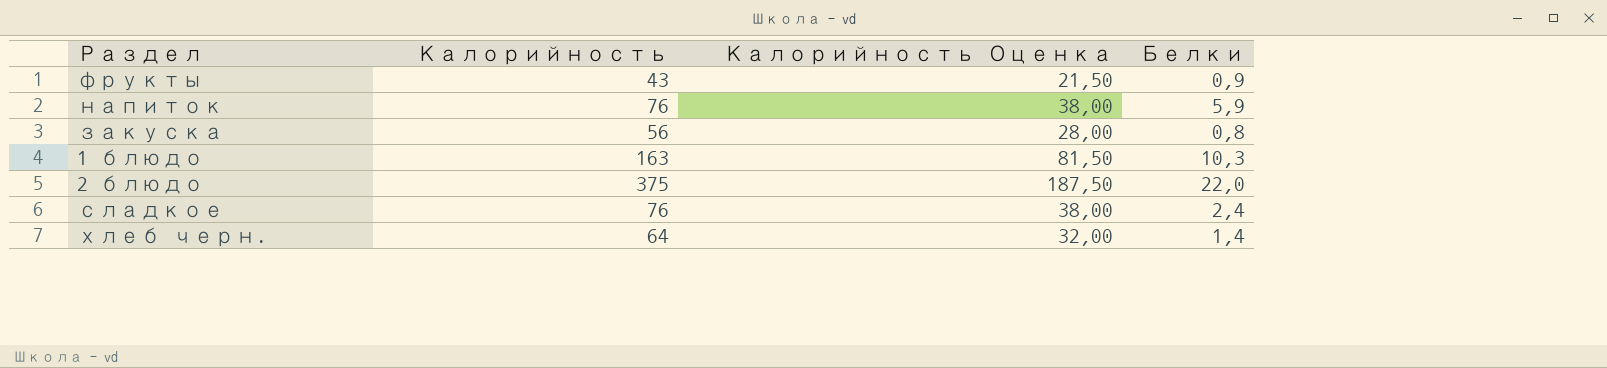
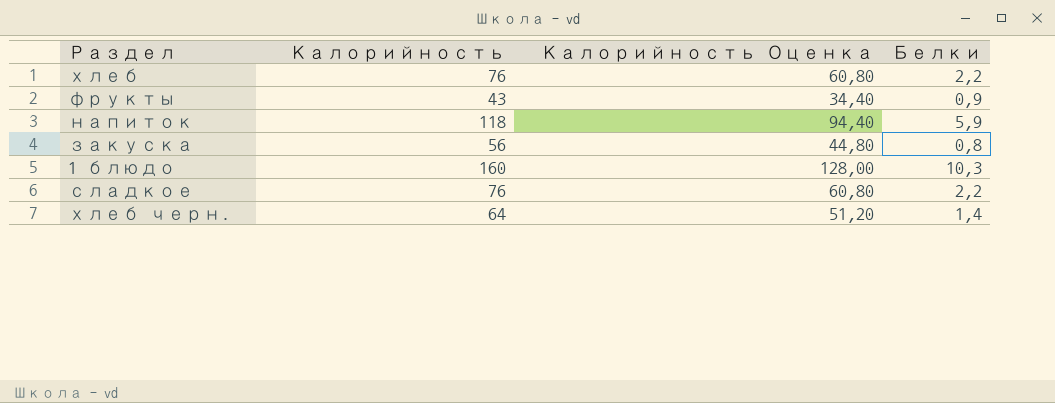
column Калорийность Оценка | formula: [Калорийность] * 0,5 -> [Калорийность] * 0,8
row 2 блюдо: 375 | 187,50 | 22,0 -> none
row хлеб: none -> 76 | 60,80 | 2,2
напиток | Калорийность: 76 -> 118
1 блюдо | Калорийность: 163 -> 160
сладкое | Белки: 2,4 -> 2,2

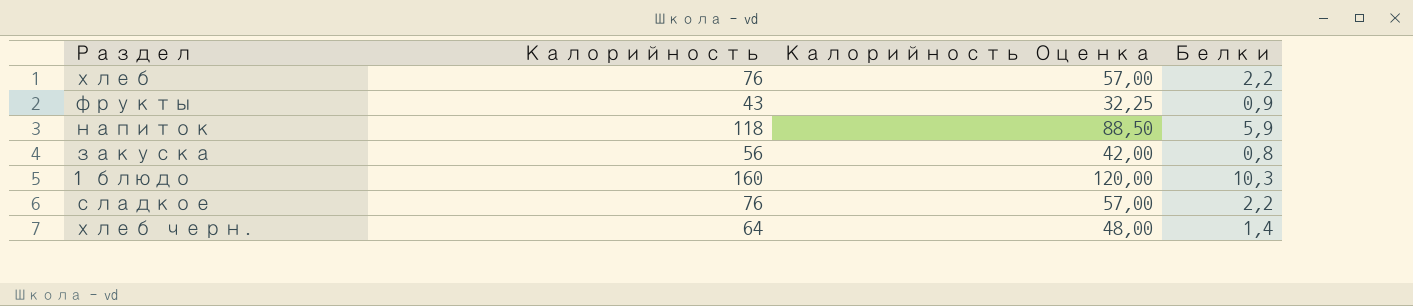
column Калорийность Оценка | formula: [Калорийность] * 0,8 -> [Калорийность] * 0,75

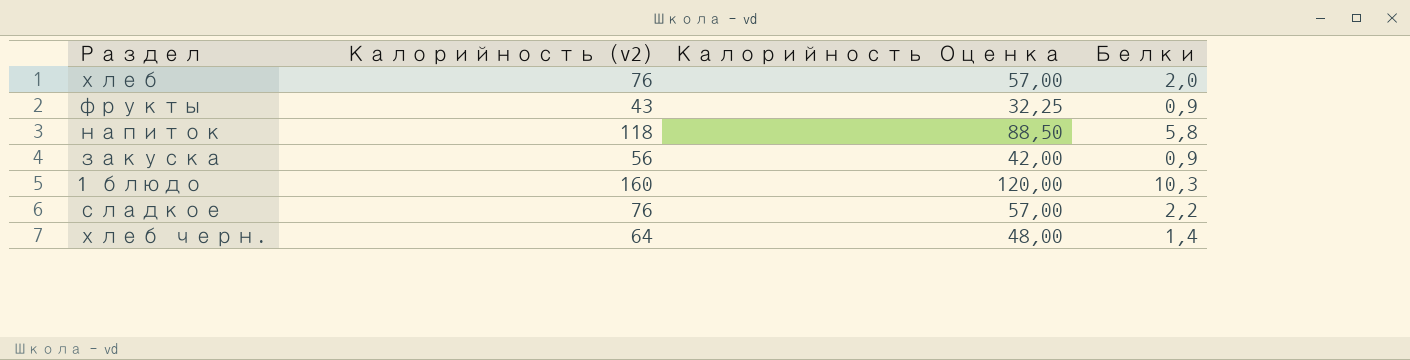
column name: Калорийность -> Калорийность (v2)
хлеб | Белки: 2,2 -> 2,0
напиток | Белки: 5,9 -> 5,8
закуска | Белки: 0,8 -> 0,9

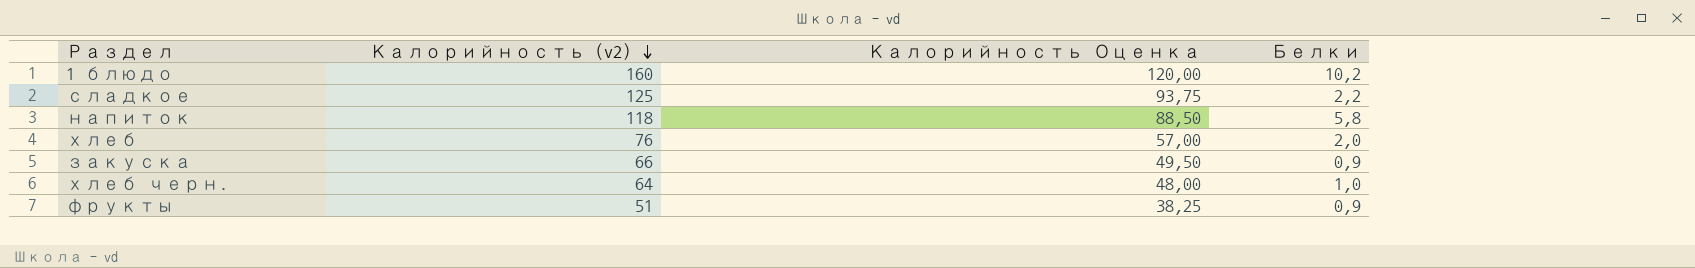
row order: none -> Калорийность (v2) descending
1 блюдо | Белки: 10,3 -> 10,2
сладкое | Калорийность (v2): 76 -> 125
сладкое | Калорийность Оценка: 57,00 -> 93,75
закуска | Калорийность (v2): 56 -> 66
закуска | Калорийность Оценка: 42,00 -> 49,50
хлеб черн. | Белки: 1,4 -> 1,0
фрукты | Калорийность (v2): 43 -> 51
фрукты | Калорийность Оценка: 32,25 -> 38,25

